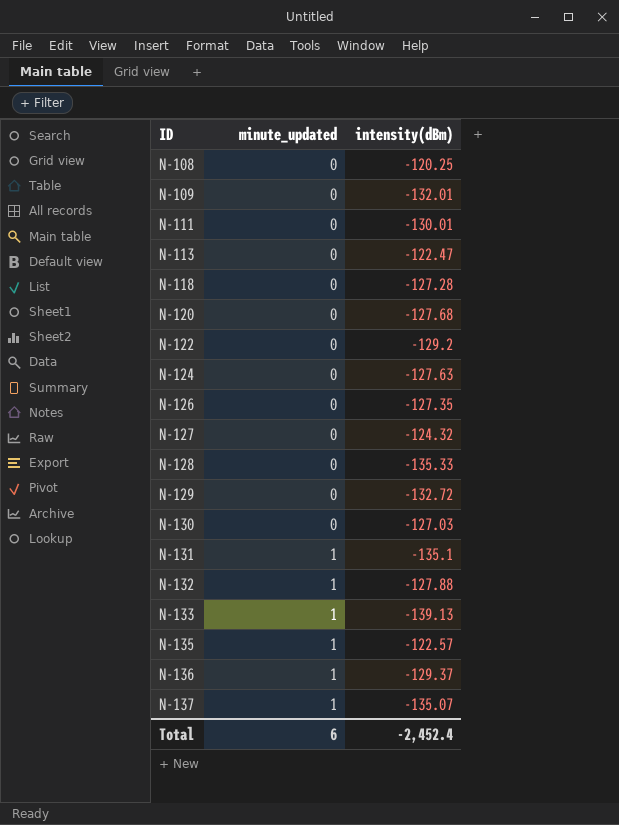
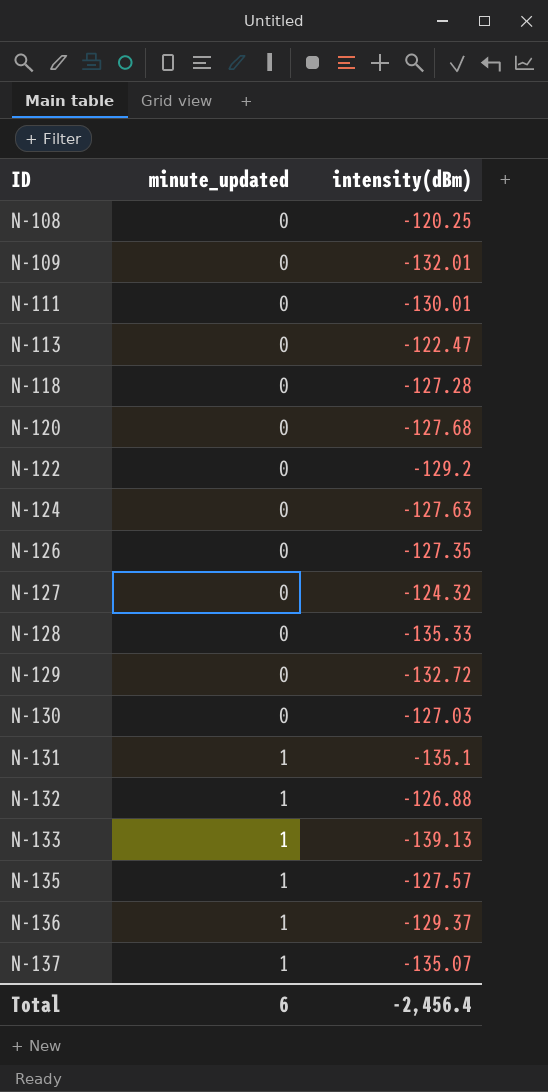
N-132 | intensity(dBm): -127.88 -> -126.88
N-135 | intensity(dBm): -122.57 -> -127.57
Total | intensity(dBm): -2,452.4 -> -2,456.4

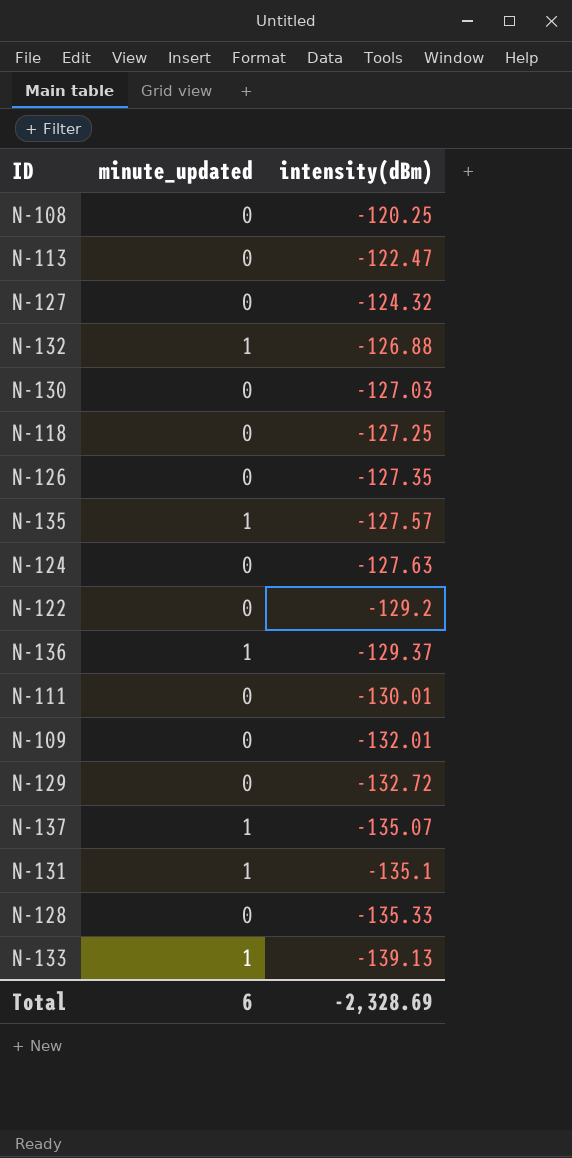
row order: ID ascending -> intensity(dBm) descending
row N-120: 0 | -127.68 -> none
N-118 | intensity(dBm): -127.28 -> -127.25
Total | intensity(dBm): -2,456.4 -> -2,328.69

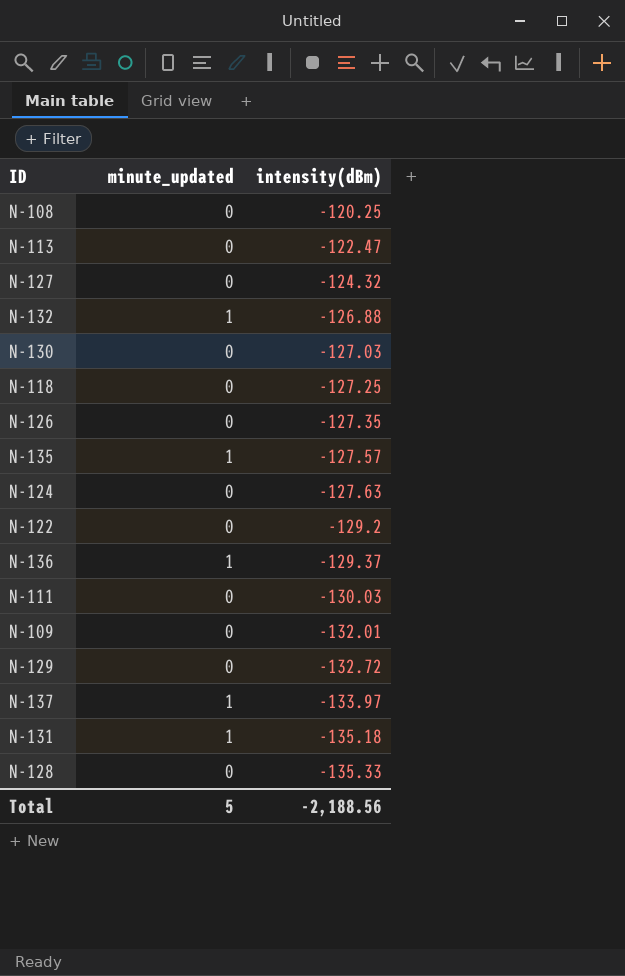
row N-133: 1 | -139.13 -> none
N-111 | intensity(dBm): -130.01 -> -130.03
N-137 | intensity(dBm): -135.07 -> -133.97
N-131 | intensity(dBm): -135.1 -> -135.18
Total | minute_updated: 6 -> 5
Total | intensity(dBm): -2,328.69 -> -2,188.56

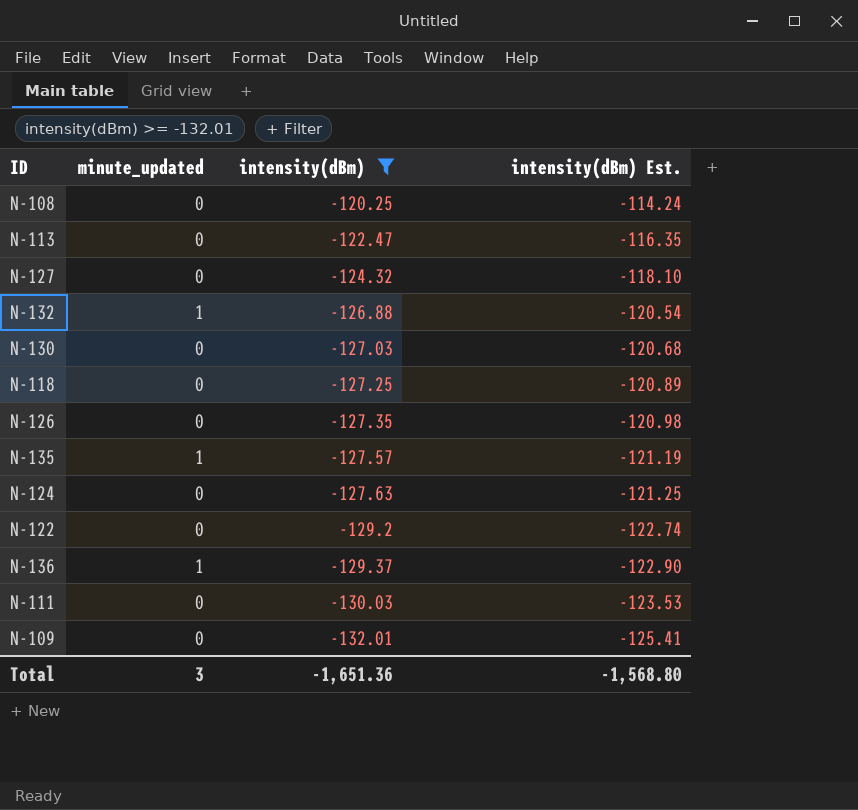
filter: none -> intensity(dBm) >= -132.01
column intensity(dBm) Est. | formula: none -> [intensity(dBm)] * 0.95
Total | minute_updated: 5 -> 3
Total | intensity(dBm): -2,188.56 -> -1,651.36

